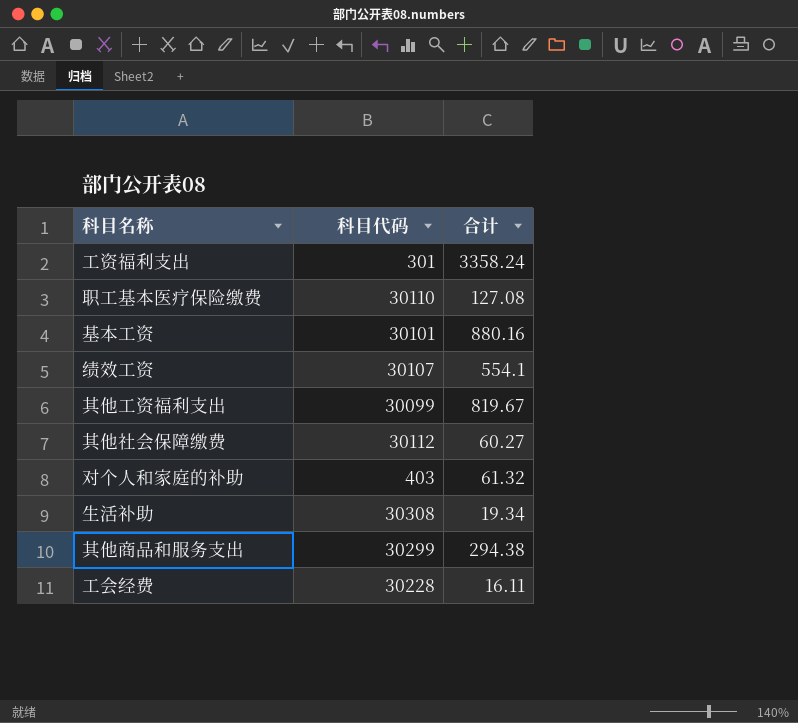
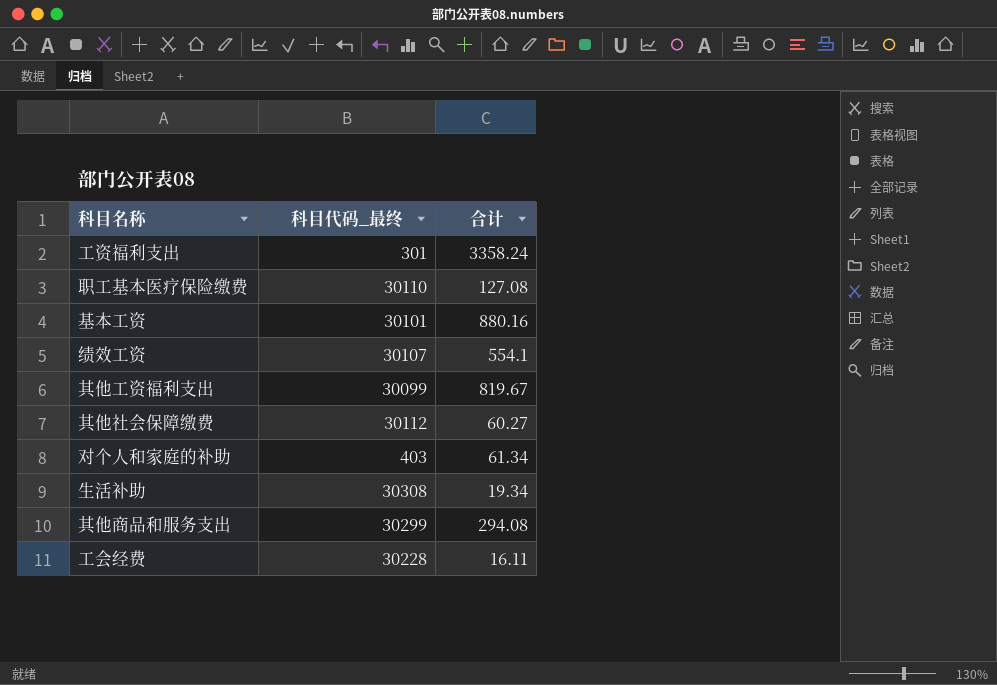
column name: 科目代码 -> 科目代码_最终
对个人和家庭的补助 | 合计: 61.32 -> 61.34
其他商品和服务支出 | 合计: 294.38 -> 294.08

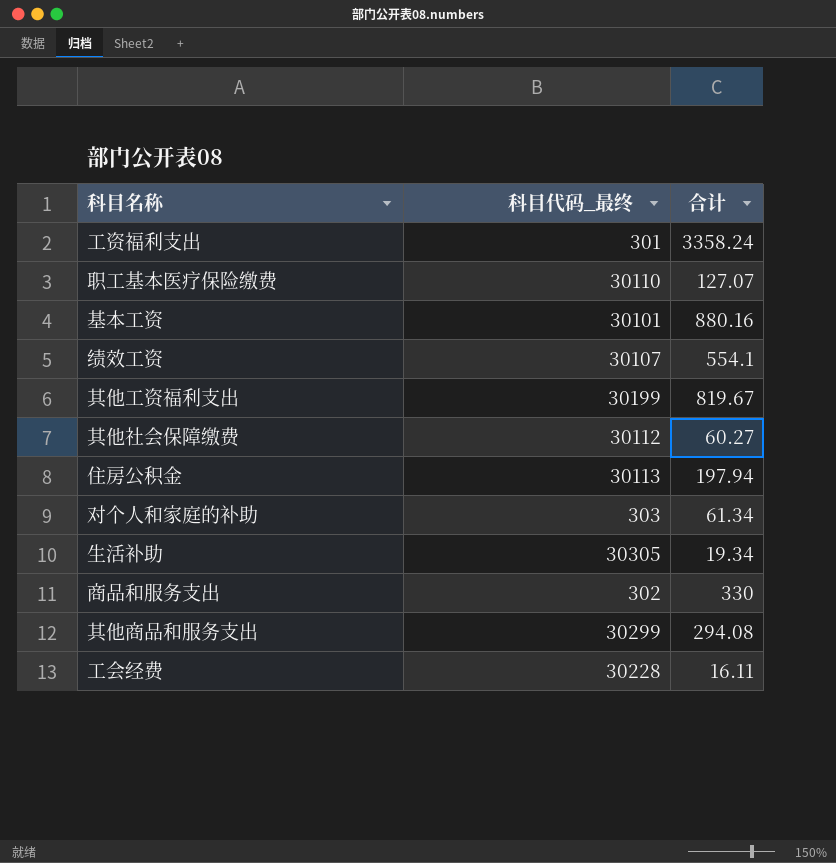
职工基本医疗保险缴费 | 合计: 127.08 -> 127.07
其他工资福利支出 | 科目代码_最终: 30099 -> 30199
row 住房公积金: none -> 30113 | 197.94
对个人和家庭的补助 | 科目代码_最终: 403 -> 303
生活补助 | 科目代码_最终: 30308 -> 30305
row 商品和服务支出: none -> 302 | 330

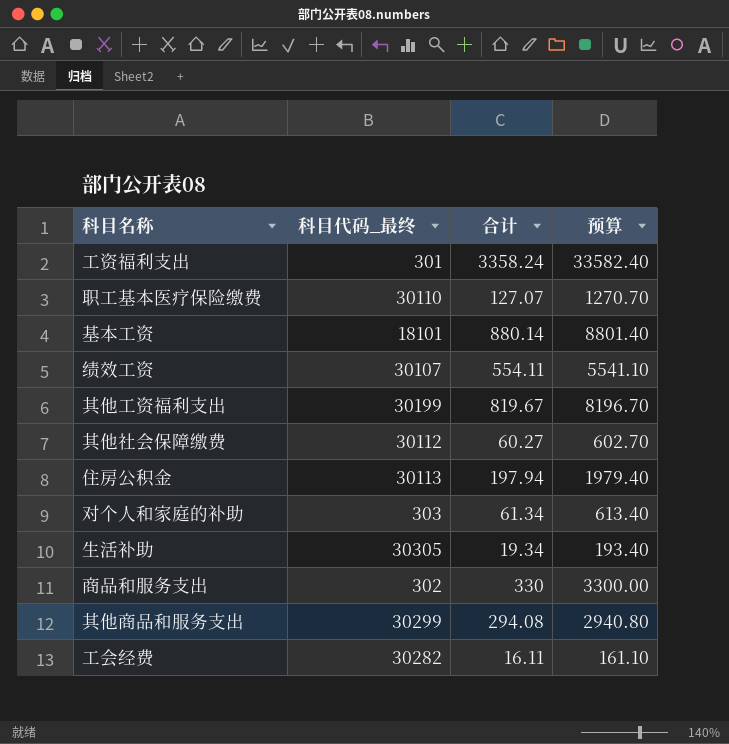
column 预算 | formula: none -> [合计] * 10
基本工资 | 科目代码_最终: 30101 -> 18101
基本工资 | 合计: 880.16 -> 880.14
绩效工资 | 合计: 554.1 -> 554.11
工会经费 | 科目代码_最终: 30228 -> 30282

